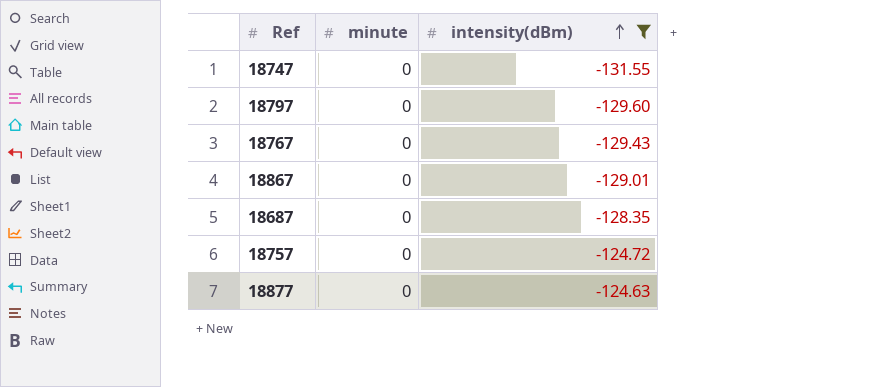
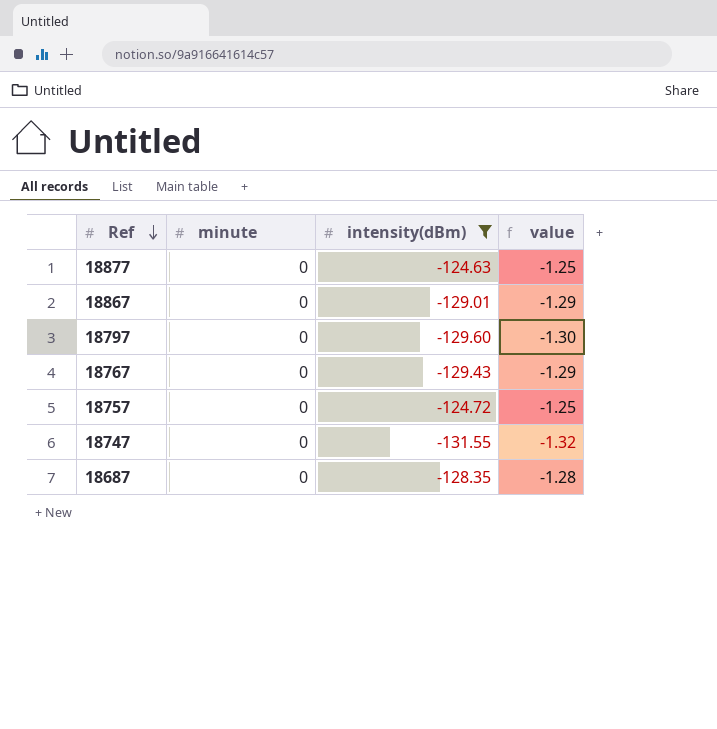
row order: intensity(dBm) ascending -> Ref descending
column value | formula: none -> [intensity(dBm)] * 0.01

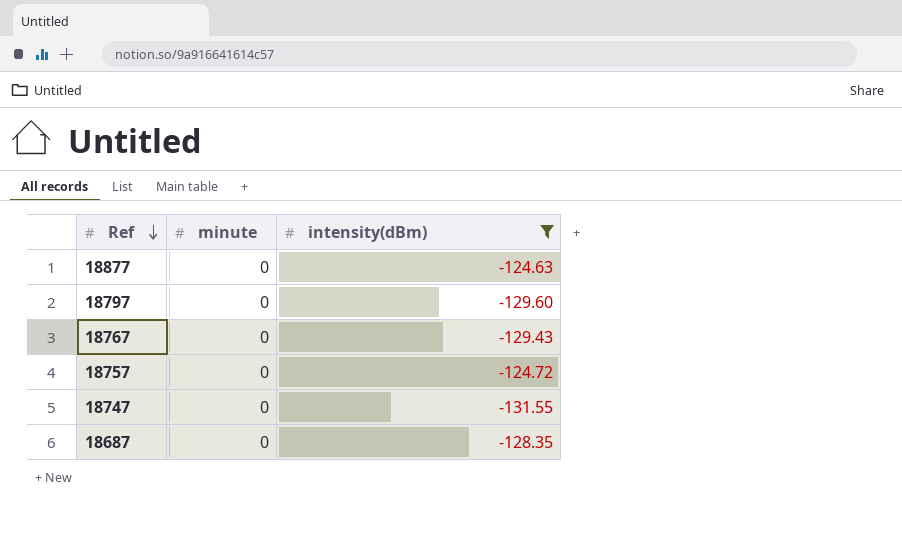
column value | formula: [intensity(dBm)] * 0.01 -> none
row 18867: 0 | -129.01 | -1.29 -> none

